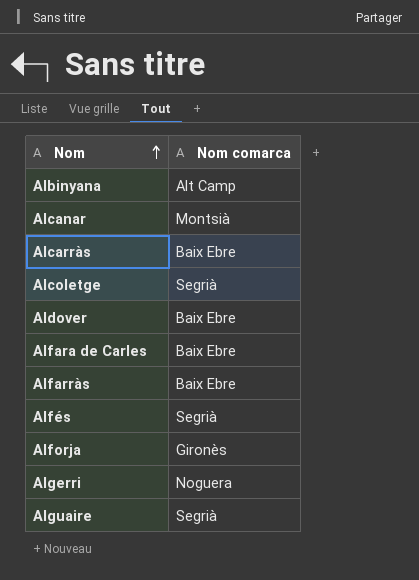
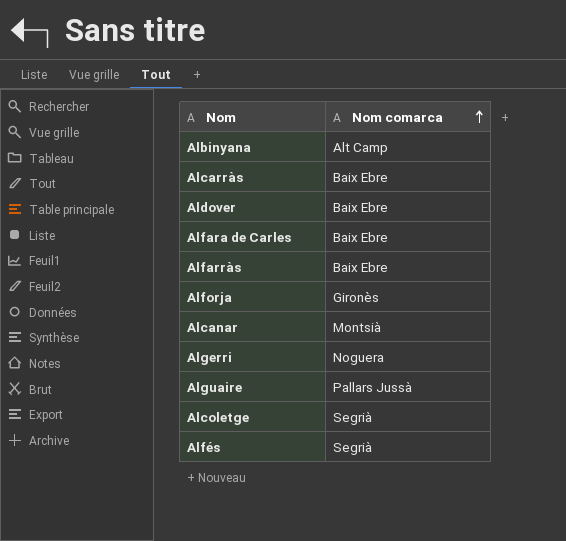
row order: Nom ascending -> Nom comarca ascending
Alguaire | Nom comarca: Segrià -> Pallars Jussà

